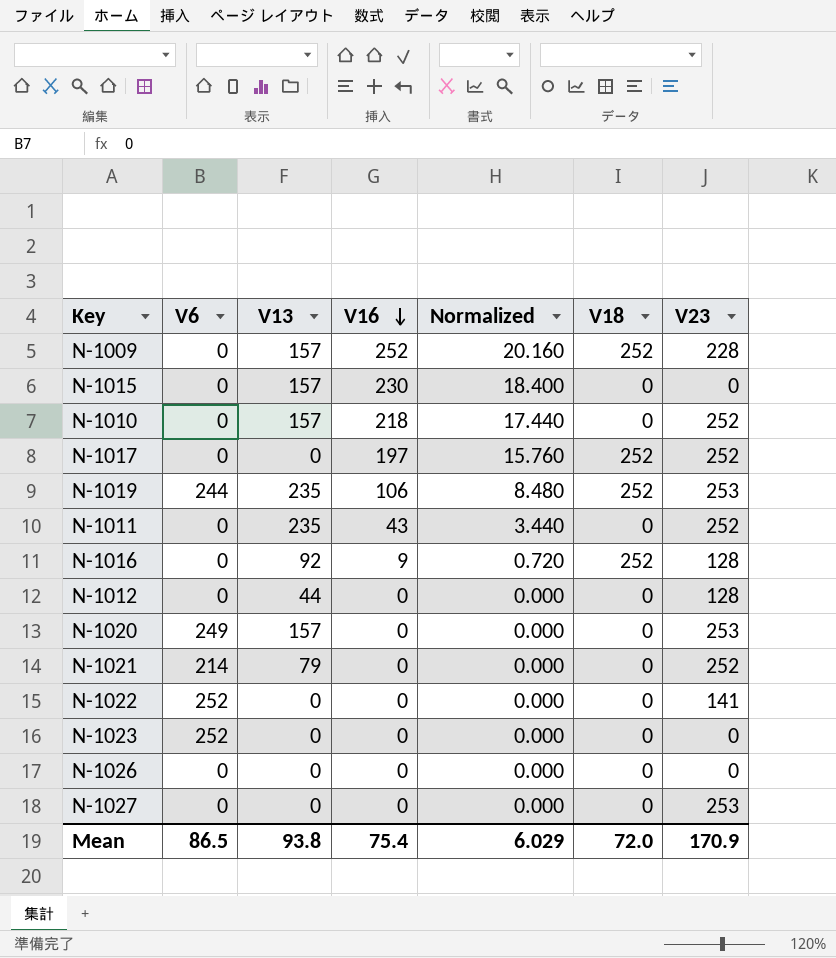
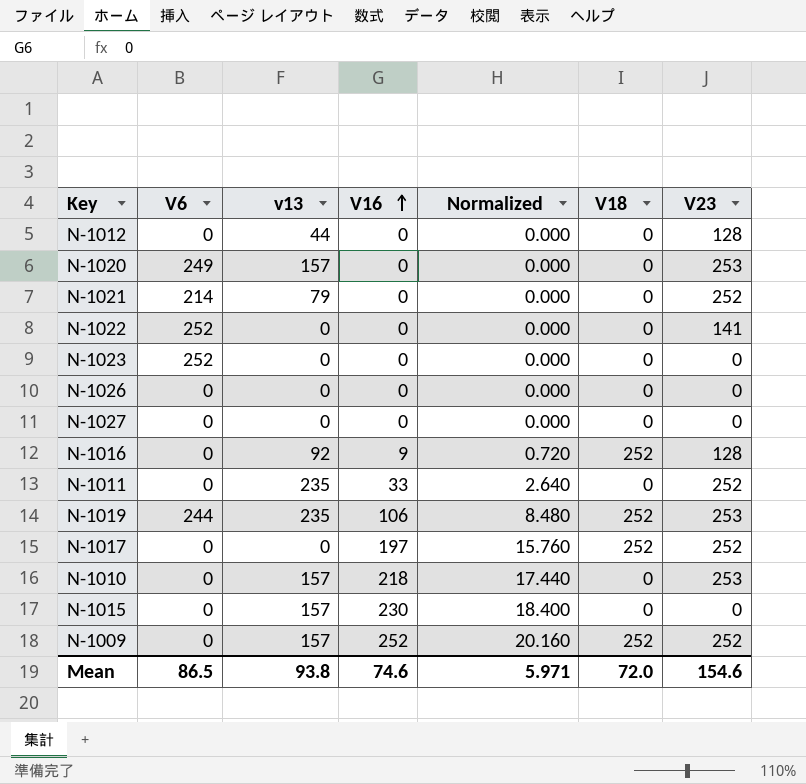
row order: V16 descending -> V16 ascending
column name: V13 -> v13
N-1027 | V23: 253 -> 0
N-1011 | V16: 43 -> 33
N-1011 | Normalized: 3.440 -> 2.640
N-1010 | V23: 252 -> 253
N-1009 | V23: 228 -> 252
Mean | V16: 75.4 -> 74.6
Mean | Normalized: 6.029 -> 5.971
Mean | V23: 170.9 -> 154.6

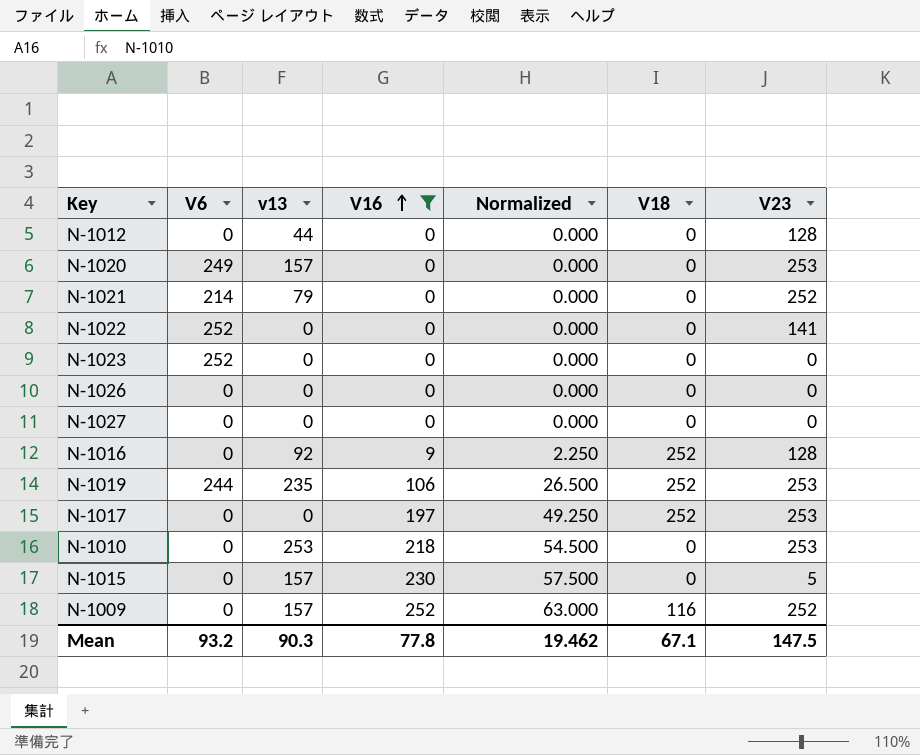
filter: none -> V16 != 33
column Normalized | formula: [V16] * 0.08 -> [V16] * 0.25
N-1017 | V23: 252 -> 253
N-1010 | v13: 157 -> 253
N-1015 | V23: 0 -> 5
N-1009 | V18: 252 -> 116
Mean | V6: 86.5 -> 93.2
Mean | v13: 93.8 -> 90.3
Mean | V16: 74.6 -> 77.8
Mean | Normalized: 5.971 -> 19.462
Mean | V18: 72.0 -> 67.1
Mean | V23: 154.6 -> 147.5

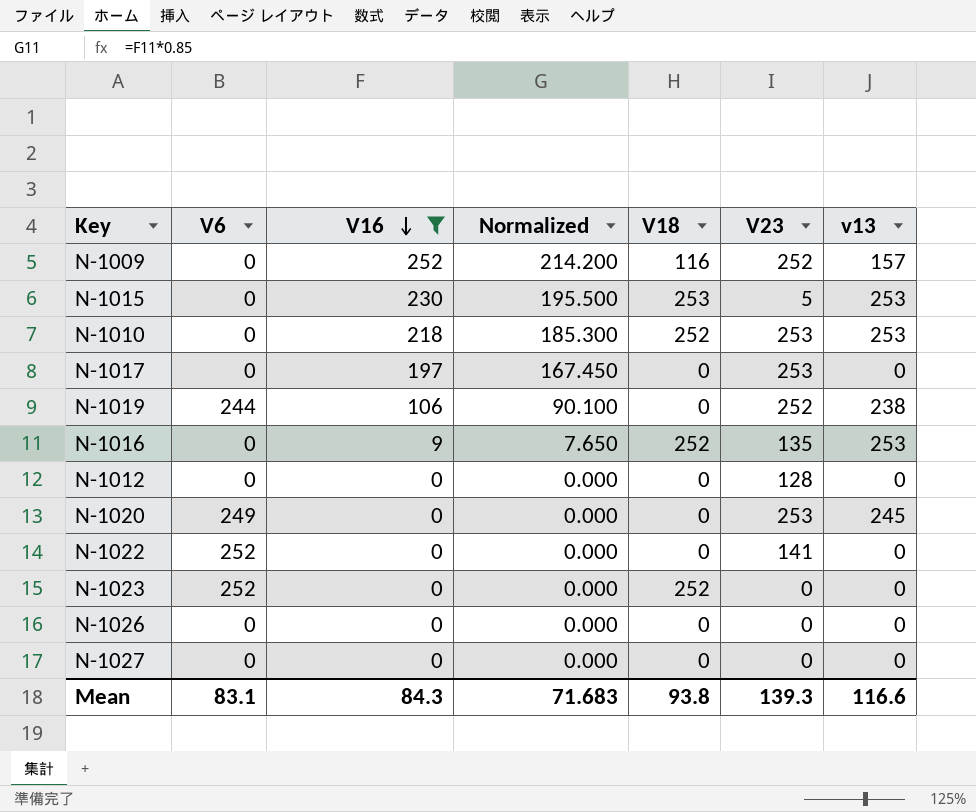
row order: V16 ascending -> V16 descending
column Normalized | formula: [V16] * 0.25 -> [V16] * 0.85
column v13 | position: 3 -> 7
row N-1021: 214 | 79 | 0 | 0.000 | 0 | 252 -> none
N-1015 | V18: 0 -> 253
N-1015 | v13: 157 -> 253
N-1010 | V18: 0 -> 252
N-1017 | V18: 252 -> 0
N-1019 | V18: 252 -> 0
N-1019 | V23: 253 -> 252
N-1019 | v13: 235 -> 238
N-1016 | V23: 128 -> 135
N-1016 | v13: 92 -> 253
N-1012 | v13: 44 -> 0
N-1020 | v13: 157 -> 245
N-1023 | V18: 0 -> 252
Mean | V6: 93.2 -> 83.1
Mean | V16: 77.8 -> 84.3
Mean | Normalized: 19.462 -> 71.683
Mean | V18: 67.1 -> 93.8
Mean | V23: 147.5 -> 139.3
Mean | v13: 90.3 -> 116.6

